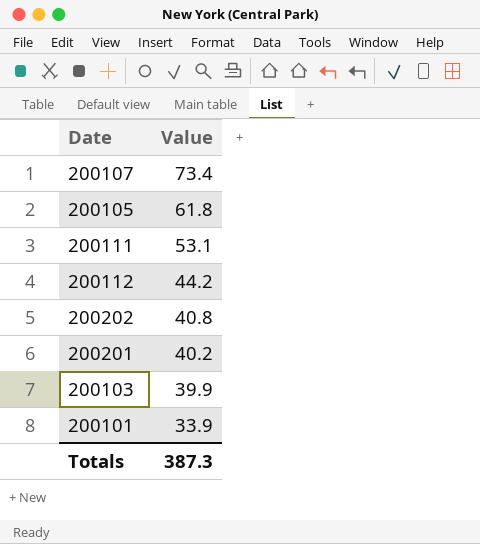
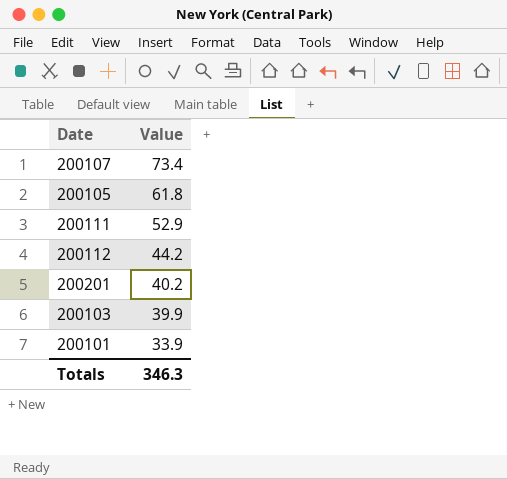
row 200202: 40.8 -> none
200111 | Value: 53.1 -> 52.9
Totals | Value: 387.3 -> 346.3

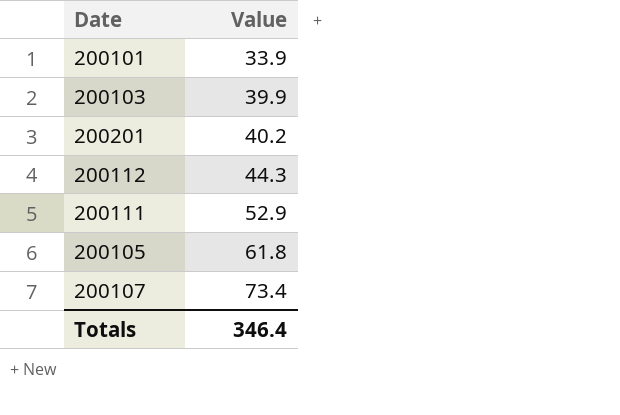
row order: Value descending -> Value ascending
200112 | Value: 44.2 -> 44.3
Totals | Value: 346.3 -> 346.4

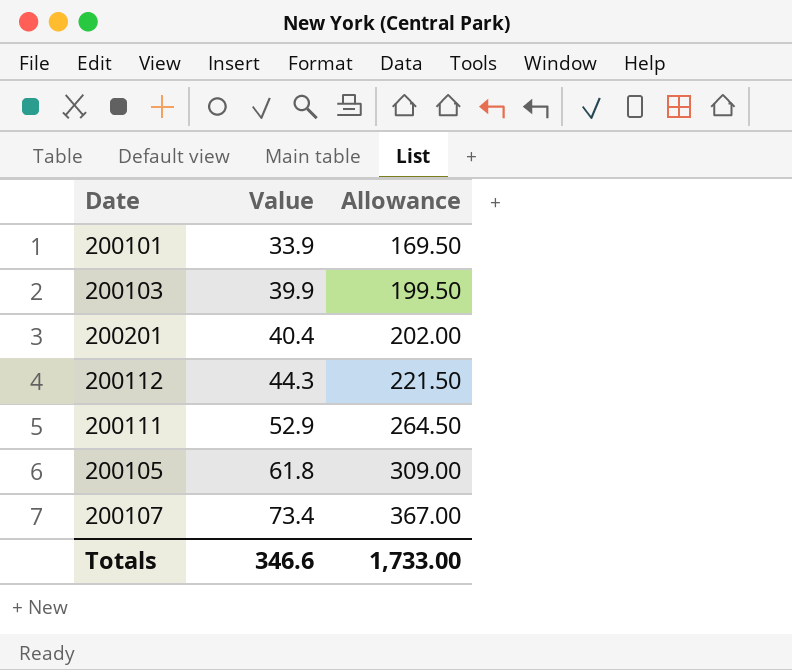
column Allowance | formula: none -> [Value] * 5
200201 | Value: 40.2 -> 40.4
Totals | Value: 346.4 -> 346.6

